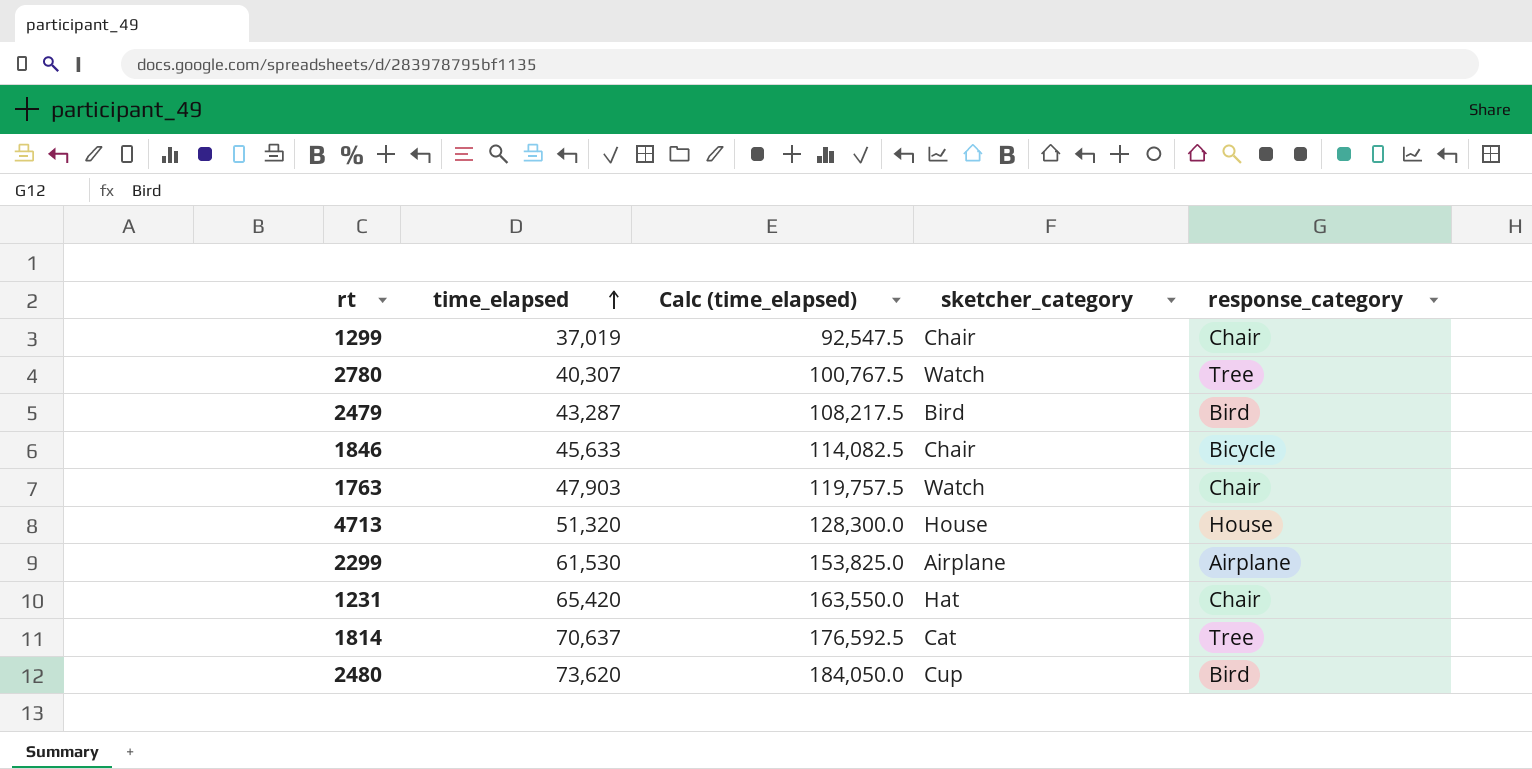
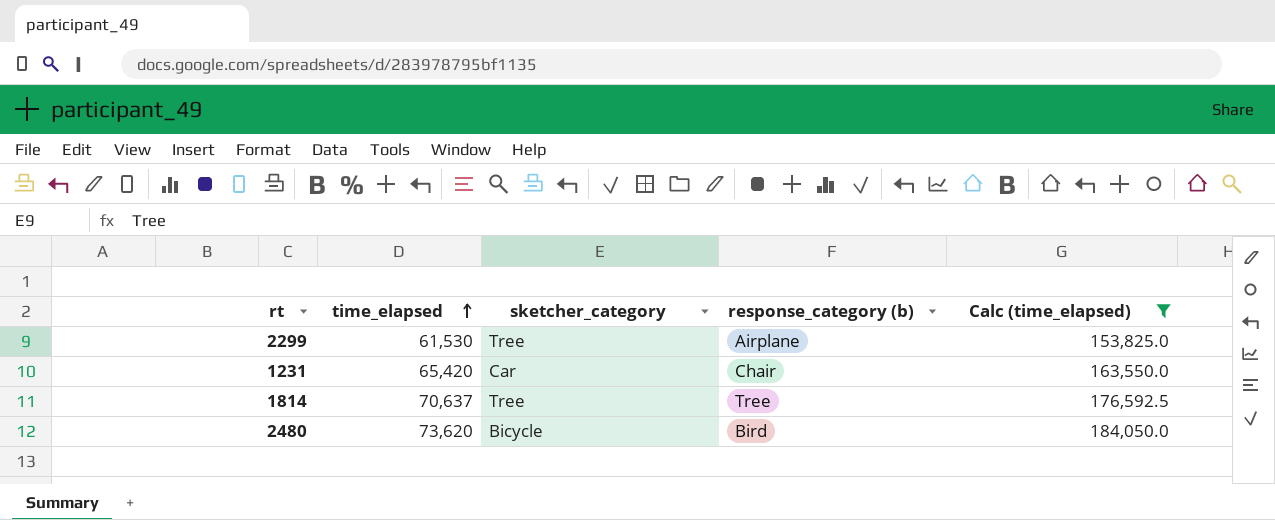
filter: none -> Calc (time_elapsed) >= 153,825.0
column name: response_category -> response_category (b)
column Calc (time_elapsed) | position: 3 -> 5
2299 | sketcher_category: Airplane -> Tree
1231 | sketcher_category: Hat -> Car
1814 | sketcher_category: Cat -> Tree
2480 | sketcher_category: Cup -> Bicycle

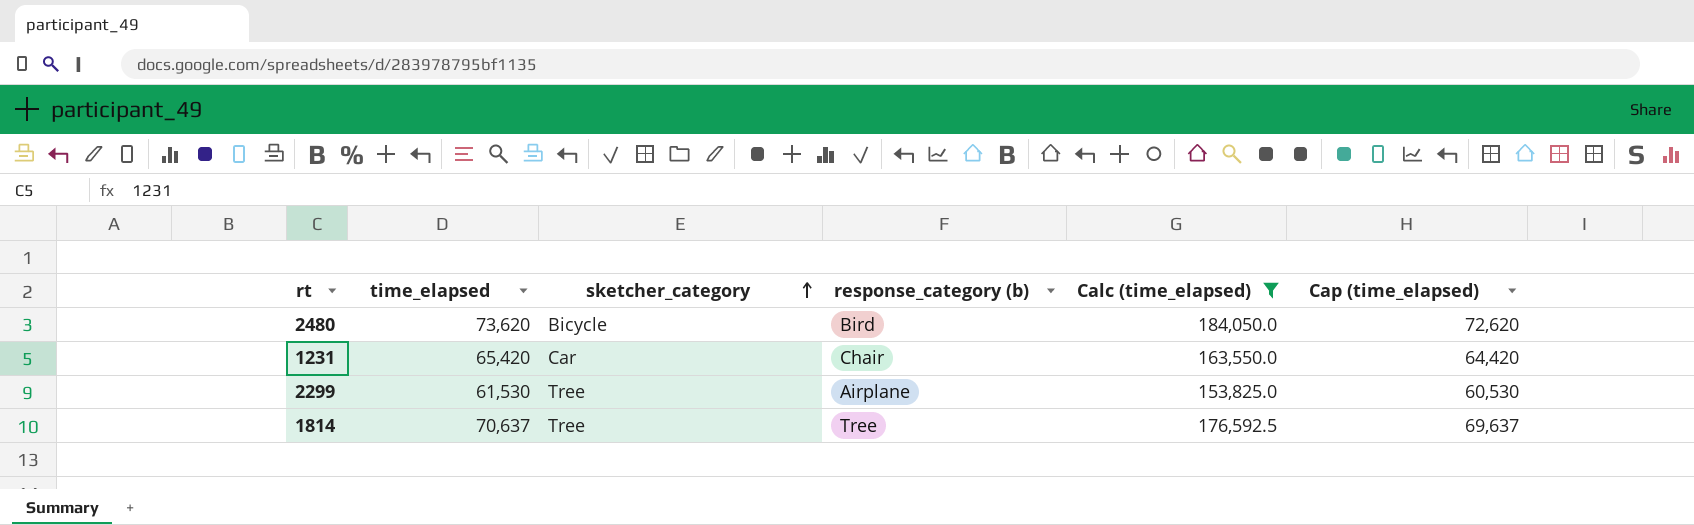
row order: time_elapsed ascending -> sketcher_category ascending
column Cap (time_elapsed) | formula: none -> [time_elapsed] - 1000

